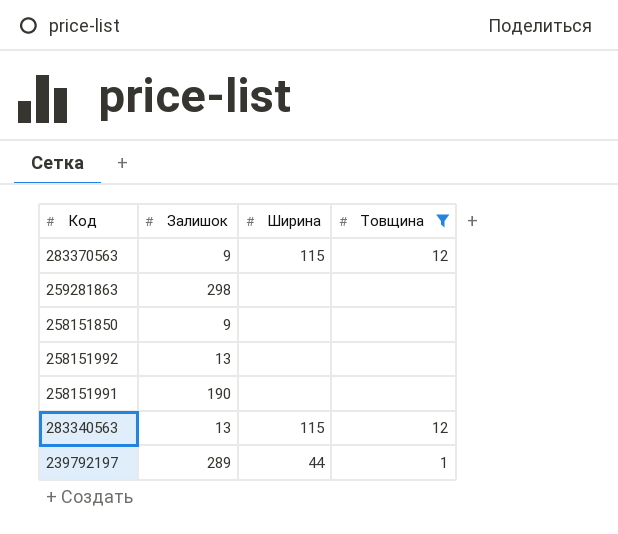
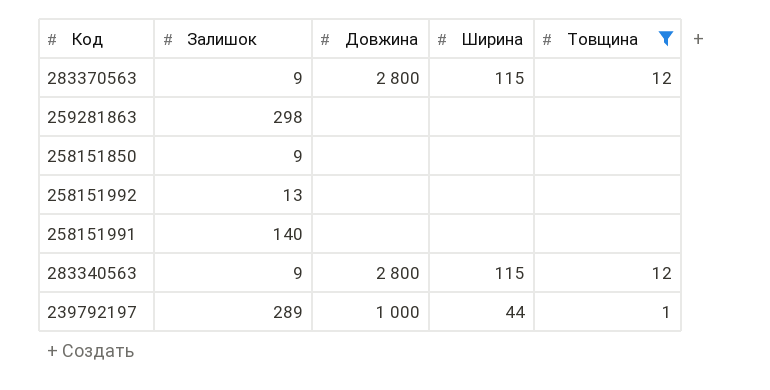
column Довжина | position: none -> 3
258151991 | Залишок: 190 -> 140
283340563 | Залишок: 13 -> 9

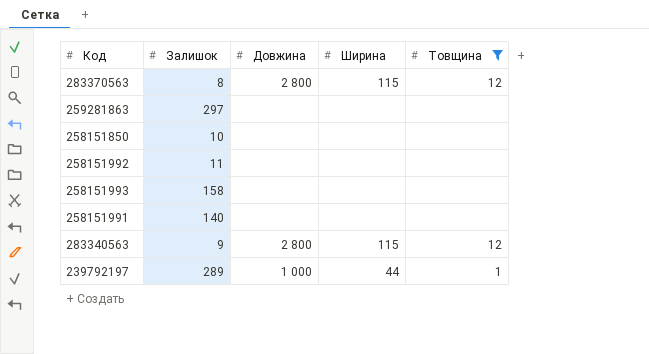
283370563 | Залишок: 9 -> 8
259281863 | Залишок: 298 -> 297
258151850 | Залишок: 9 -> 10
258151992 | Залишок: 13 -> 11
row 258151993: none -> 158 | none | none | none

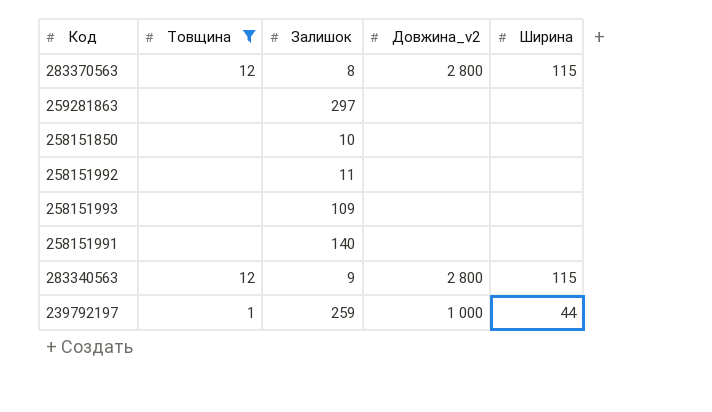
column Товщина | position: 5 -> 2
column name: Довжина -> Довжина_v2
258151993 | Залишок: 158 -> 109
239792197 | Залишок: 289 -> 259

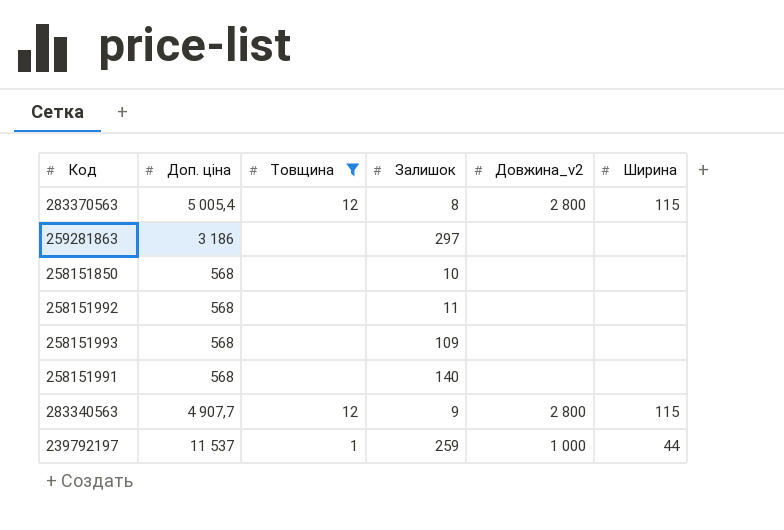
column Доп. ціна | position: none -> 2

